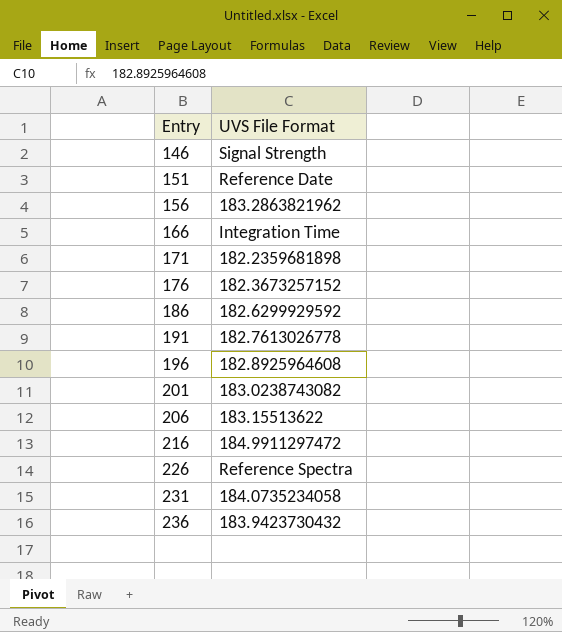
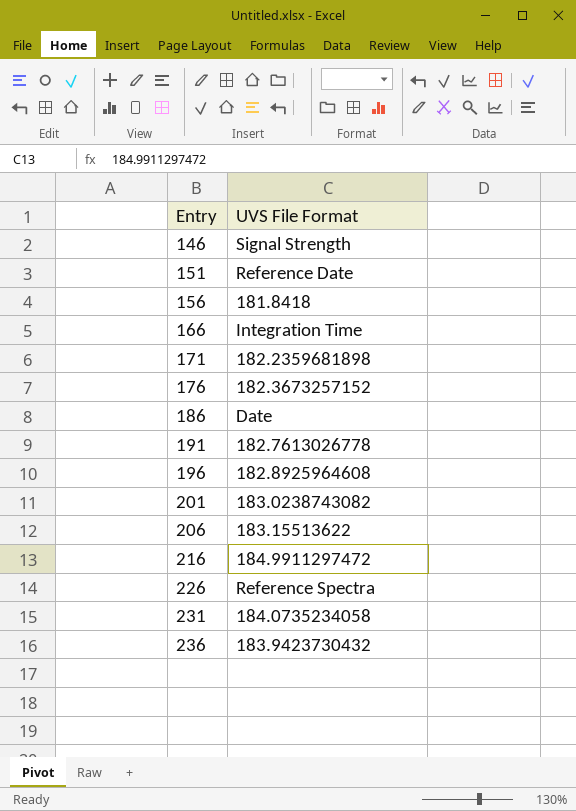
156 | UVS File Format: 183.2863821962 -> 181.8418
186 | UVS File Format: 182.6299929592 -> Date

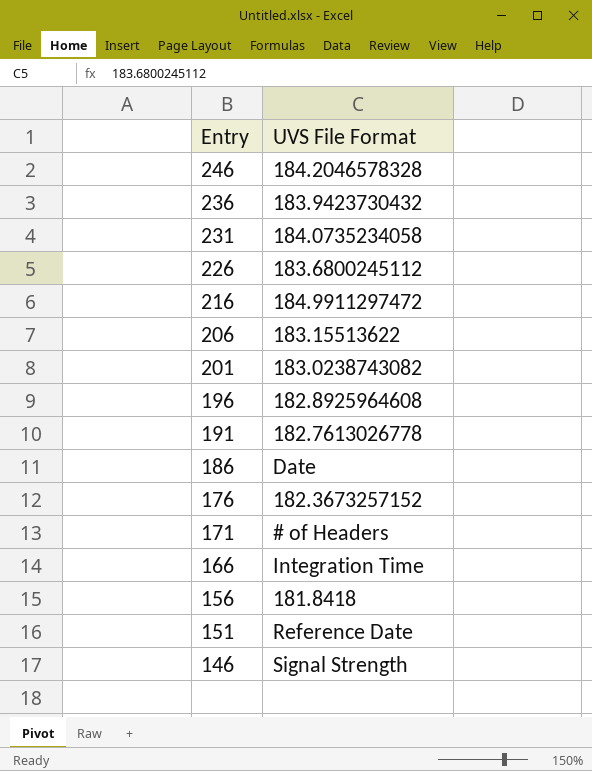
row order: Entry ascending -> Entry descending
row 246: none -> 184.2046578328
226 | UVS File Format: Reference Spectra -> 183.6800245112
171 | UVS File Format: 182.2359681898 -> # of Headers

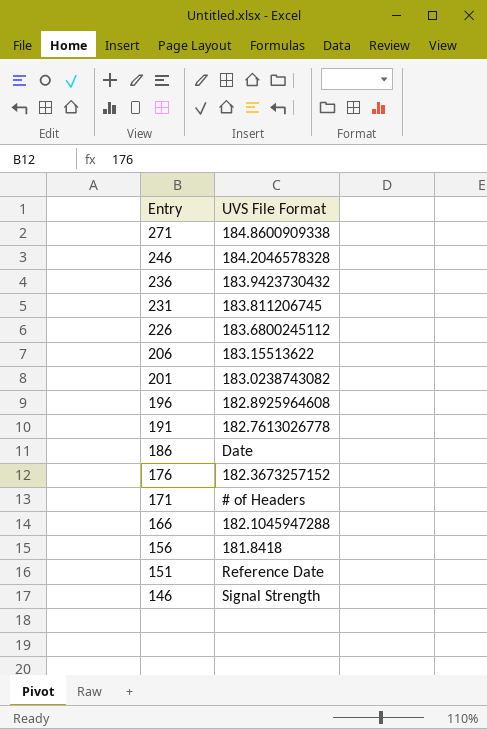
row 216: 184.9911297472 -> none
row 271: none -> 184.8600909338
231 | UVS File Format: 184.0735234058 -> 183.811206745
166 | UVS File Format: Integration Time -> 182.1045947288

